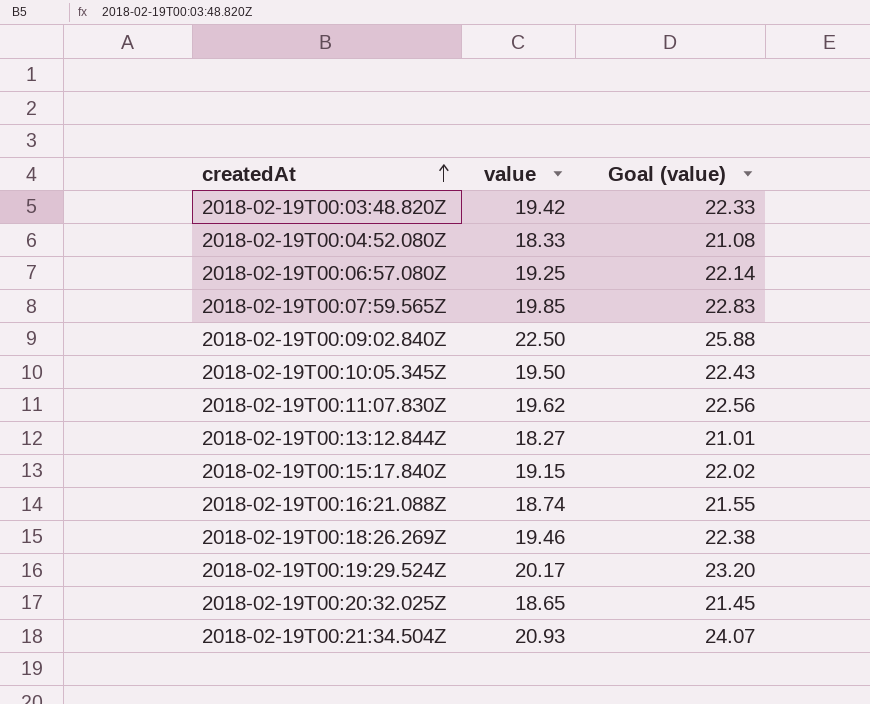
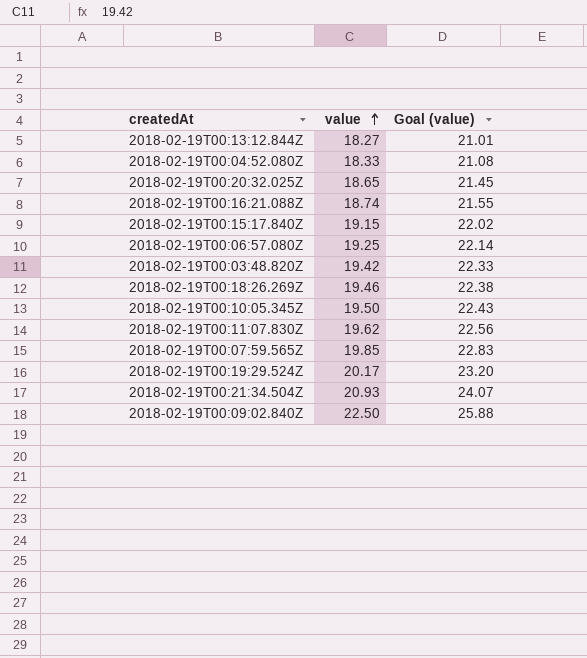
row order: createdAt ascending -> value ascending

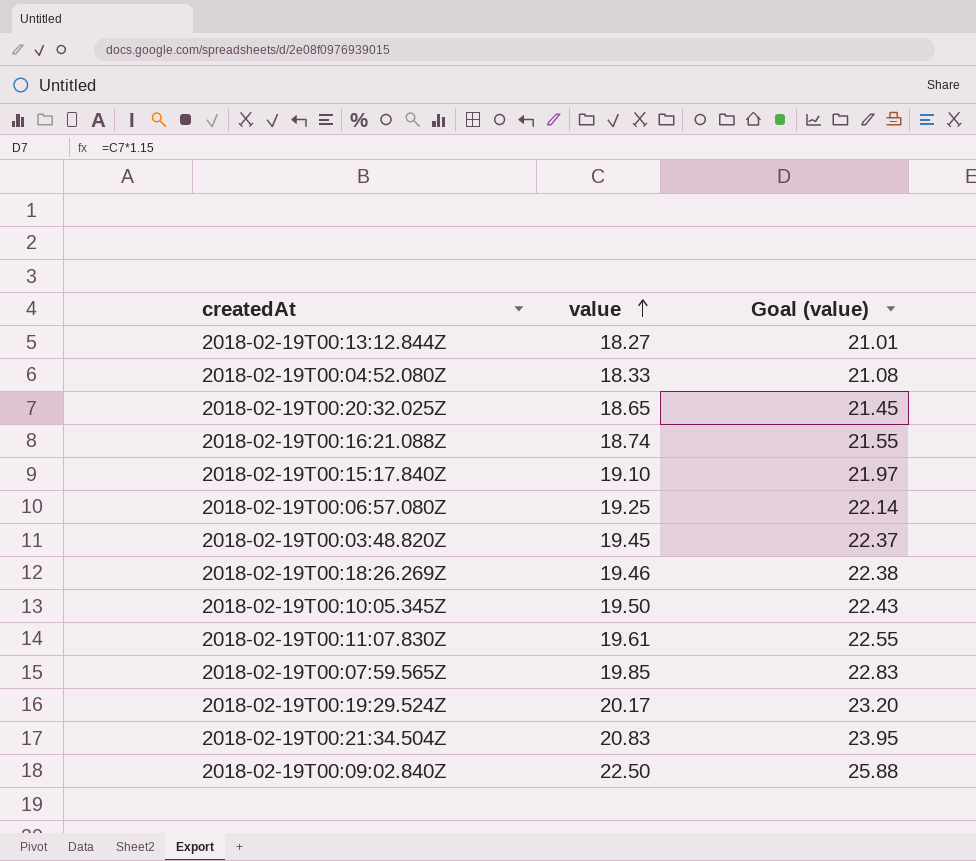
2018-02-19T00:15:17.840Z | value: 19.15 -> 19.10
2018-02-19T00:15:17.840Z | Goal (value): 22.02 -> 21.97
2018-02-19T00:03:48.820Z | value: 19.42 -> 19.45
2018-02-19T00:03:48.820Z | Goal (value): 22.33 -> 22.37
2018-02-19T00:11:07.830Z | value: 19.62 -> 19.61
2018-02-19T00:11:07.830Z | Goal (value): 22.56 -> 22.55
2018-02-19T00:21:34.504Z | value: 20.93 -> 20.83
2018-02-19T00:21:34.504Z | Goal (value): 24.07 -> 23.95

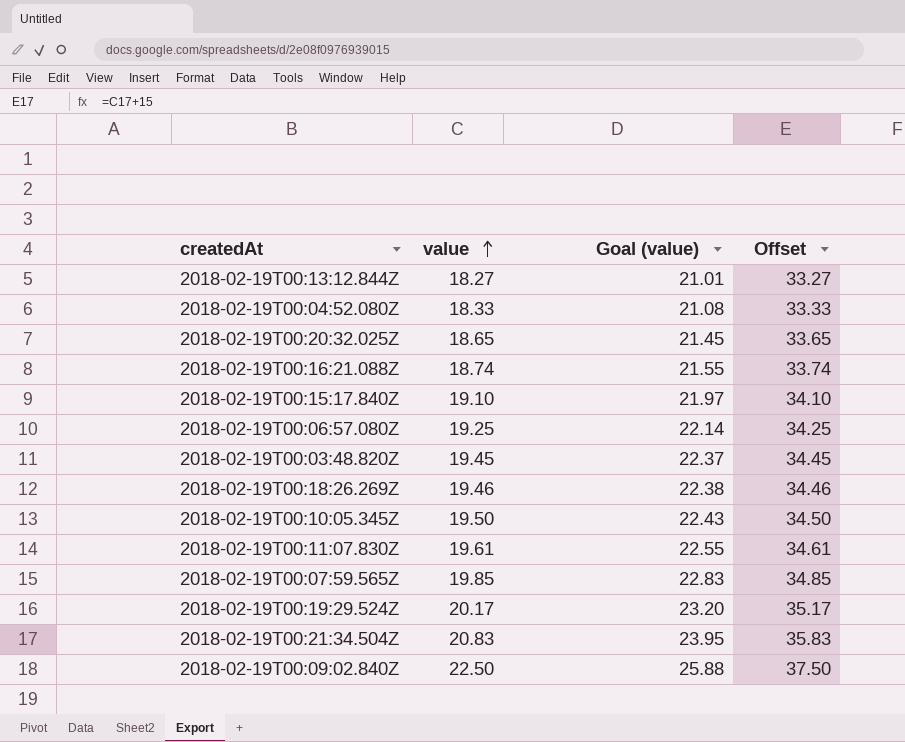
column Offset | formula: none -> [value] + 15

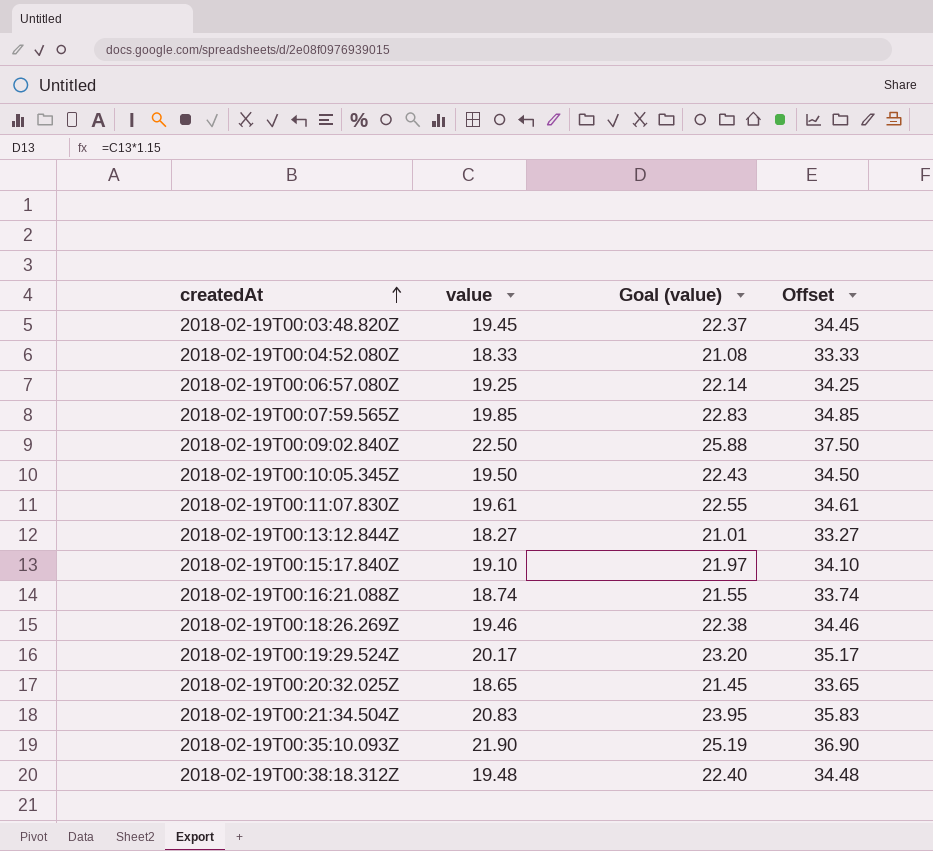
row order: value ascending -> createdAt ascending
row 2018-02-19T00:35:10.093Z: none -> 21.90 | 25.19 | 36.90
row 2018-02-19T00:38:18.312Z: none -> 19.48 | 22.40 | 34.48

